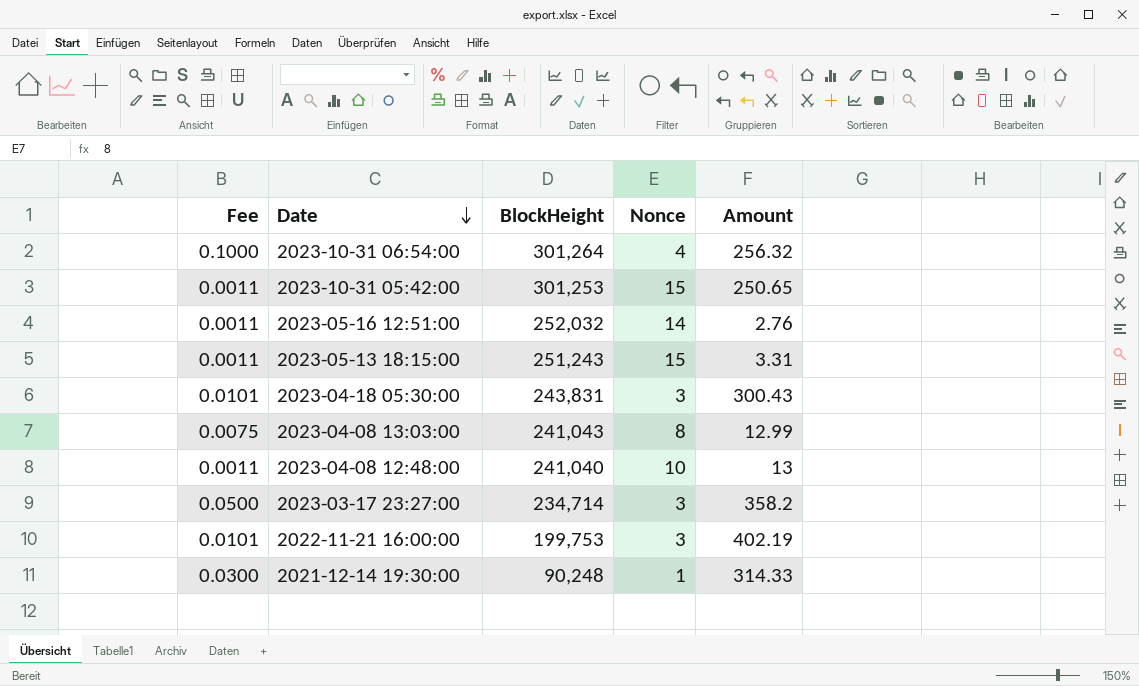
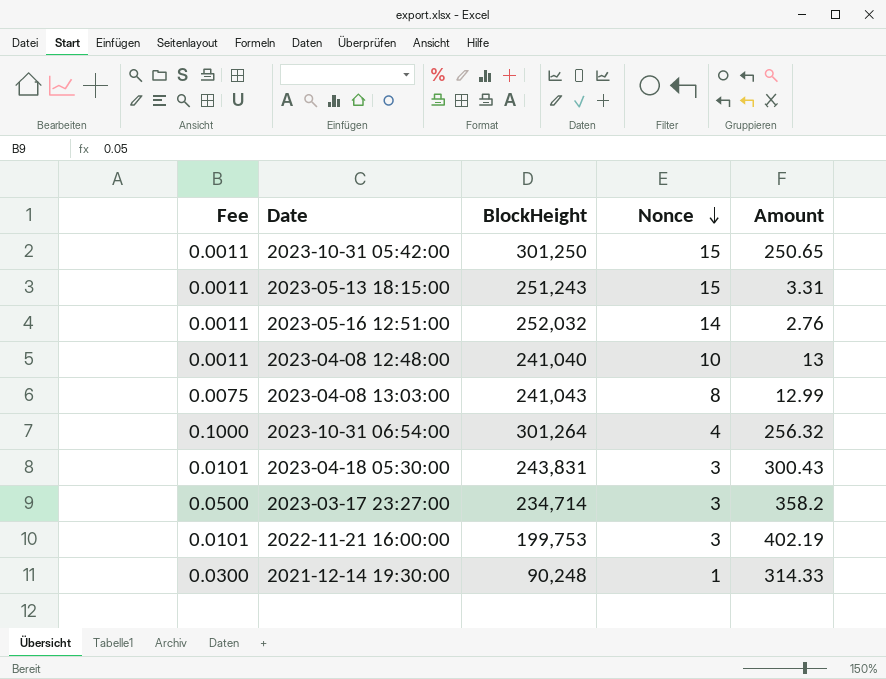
row order: Date descending -> Nonce descending
2023-10-31 05:42:00 | BlockHeight: 301,253 -> 301,250

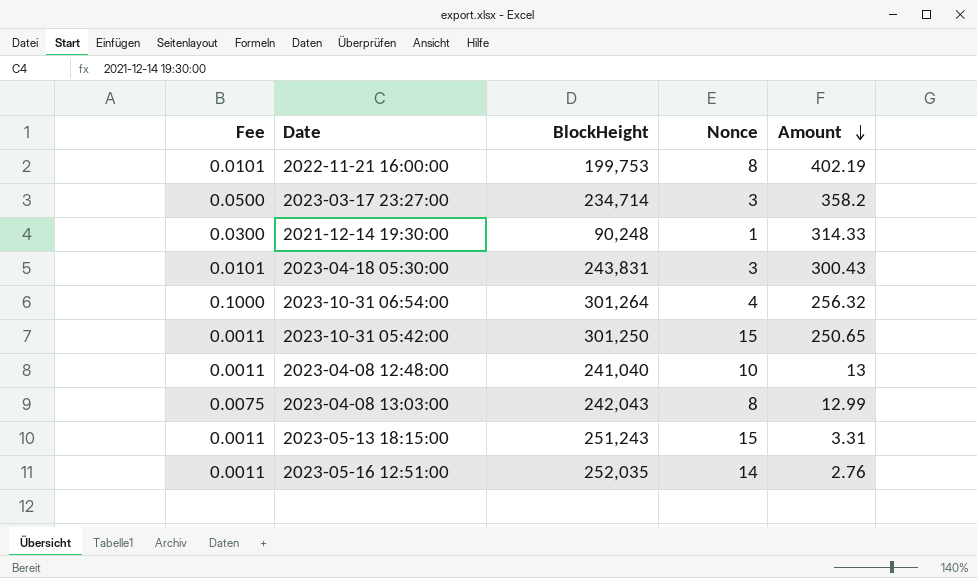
row order: Nonce descending -> Amount descending
2022-11-21 16:00:00 | Nonce: 3 -> 8
2023-04-08 13:03:00 | BlockHeight: 241,043 -> 242,043
2023-05-16 12:51:00 | BlockHeight: 252,032 -> 252,035

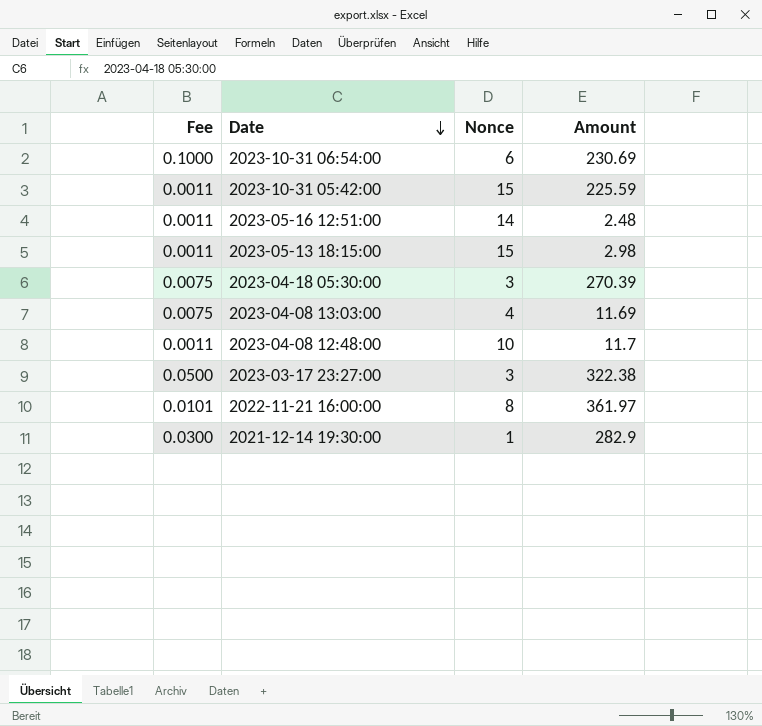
row order: Amount descending -> Date descending
column BlockHeight | position: 3 -> none
2023-10-31 06:54:00 | Nonce: 4 -> 6
2023-10-31 06:54:00 | Amount: 256.32 -> 230.69
2023-10-31 05:42:00 | Amount: 250.65 -> 225.59
2023-05-16 12:51:00 | Amount: 2.76 -> 2.48
2023-05-13 18:15:00 | Amount: 3.31 -> 2.98
2023-04-18 05:30:00 | Fee: 0.0101 -> 0.0075
2023-04-18 05:30:00 | Amount: 300.43 -> 270.39
2023-04-08 13:03:00 | Nonce: 8 -> 4
2023-04-08 13:03:00 | Amount: 12.99 -> 11.69
2023-04-08 12:48:00 | Amount: 13 -> 11.7
2023-03-17 23:27:00 | Amount: 358.2 -> 322.38
2022-11-21 16:00:00 | Amount: 402.19 -> 361.97
2021-12-14 19:30:00 | Amount: 314.33 -> 282.9

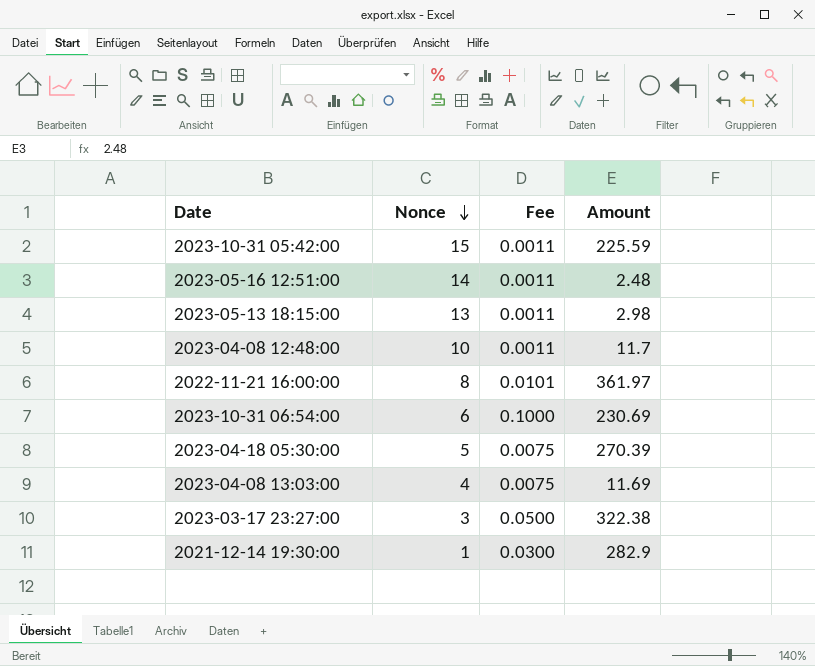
row order: Date descending -> Nonce descending
column Fee | position: 1 -> 3
2023-05-13 18:15:00 | Nonce: 15 -> 13
2023-04-18 05:30:00 | Nonce: 3 -> 5

